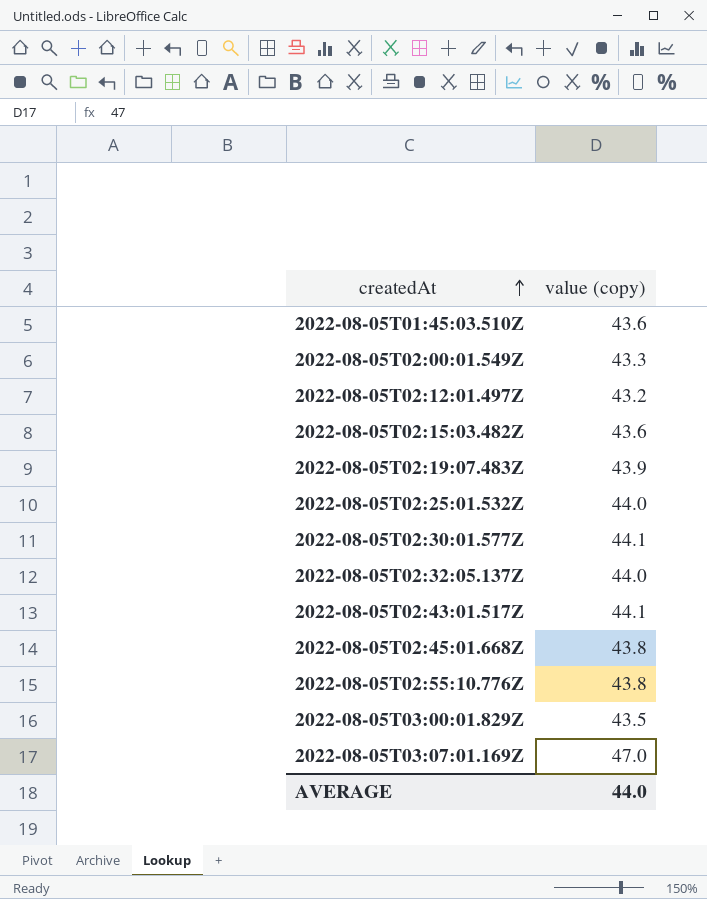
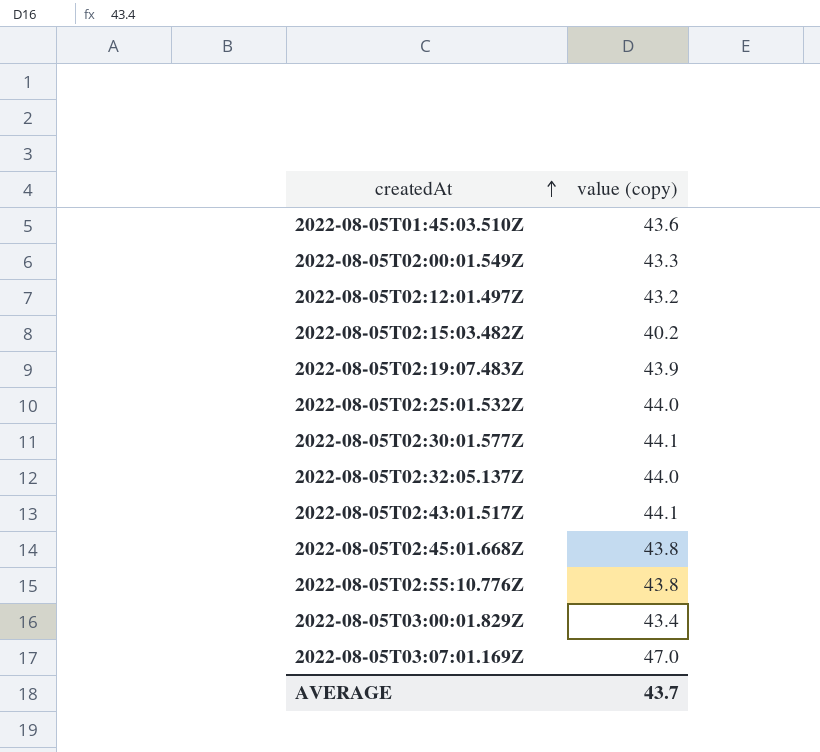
2022-08-05T02:15:03.482Z | value (copy): 43.6 -> 40.2
2022-08-05T03:00:01.829Z | value (copy): 43.5 -> 43.4
AVERAGE | value (copy): 44.0 -> 43.7

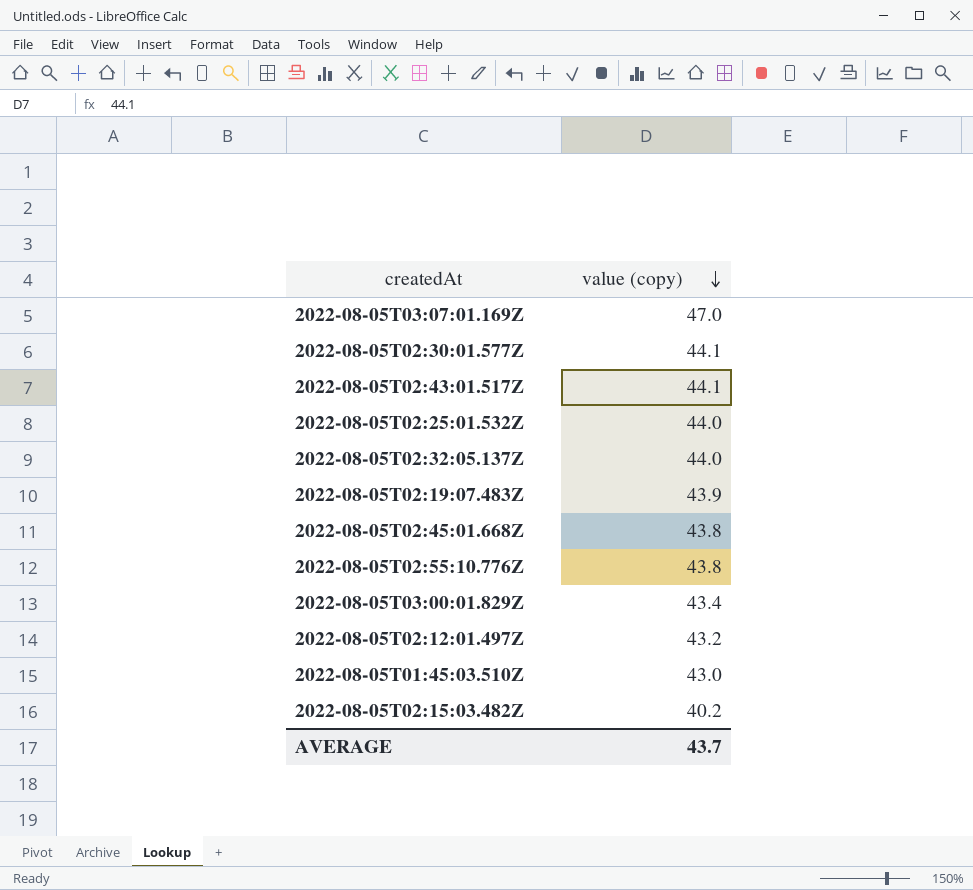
row order: createdAt ascending -> value (copy) descending
row 2022-08-05T02:00:01.549Z: 43.3 -> none
2022-08-05T01:45:03.510Z | value (copy): 43.6 -> 43.0

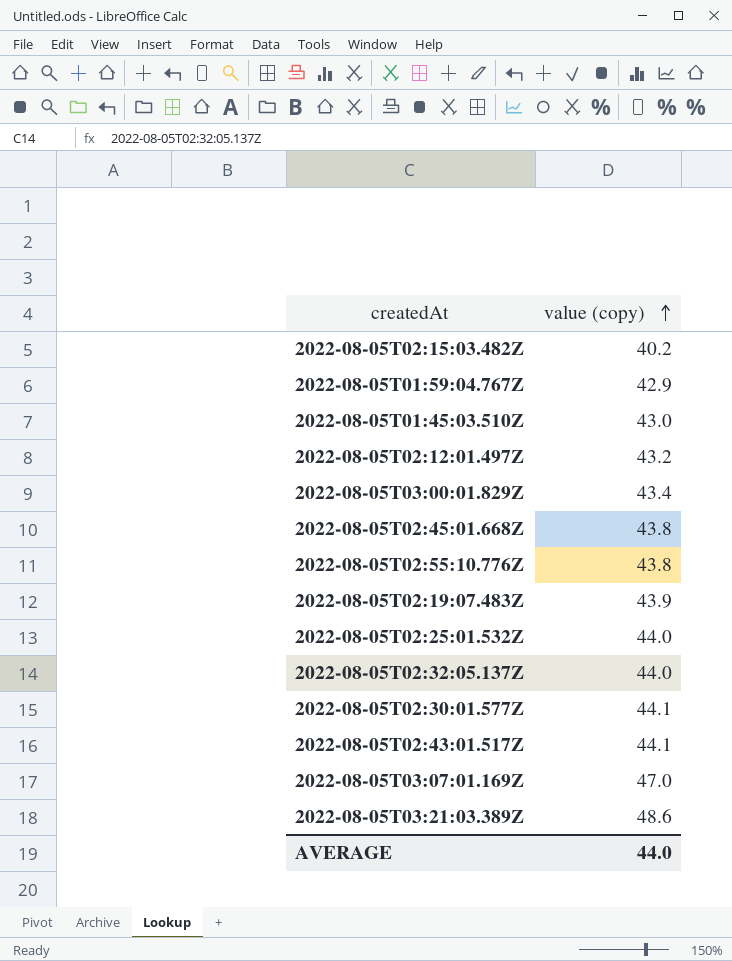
row order: value (copy) descending -> value (copy) ascending
row 2022-08-05T01:59:04.767Z: none -> 42.9
row 2022-08-05T03:21:03.389Z: none -> 48.6
AVERAGE | value (copy): 43.7 -> 44.0

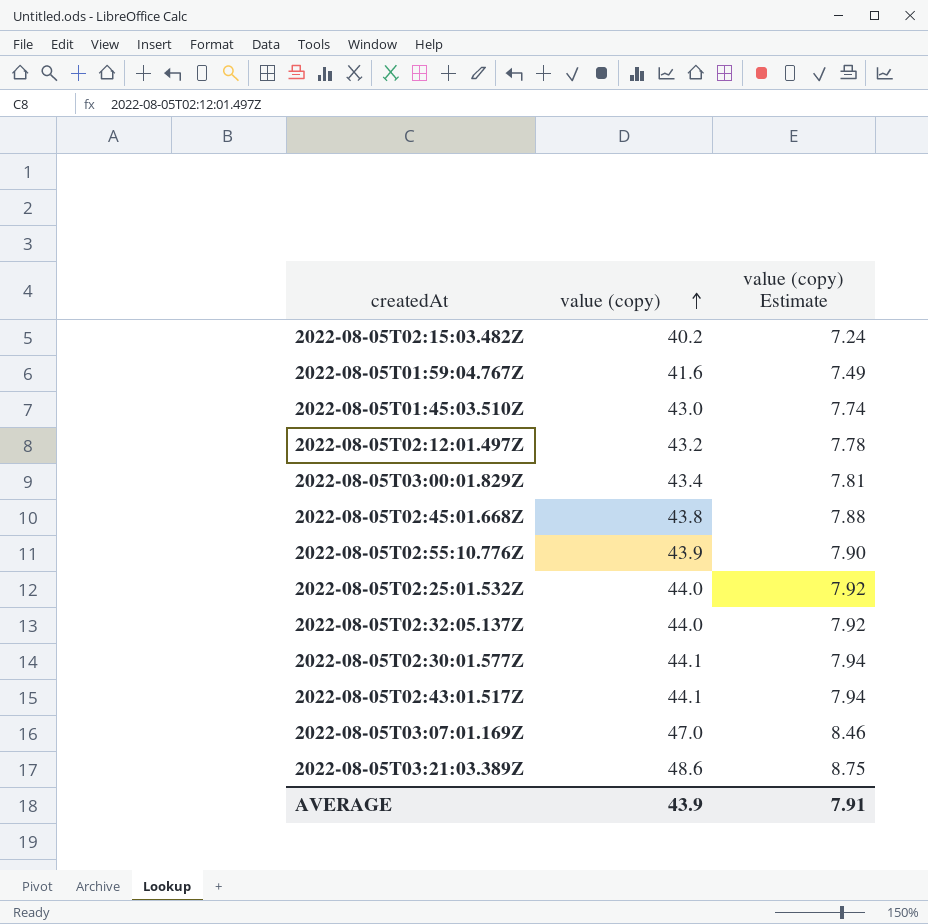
column value (copy) Estimate | formula: none -> [value (copy)] * 0.18
row 2022-08-05T02:19:07.483Z: 43.9 -> none
2022-08-05T01:59:04.767Z | value (copy): 42.9 -> 41.6
2022-08-05T02:55:10.776Z | value (copy): 43.8 -> 43.9
AVERAGE | value (copy): 44.0 -> 43.9

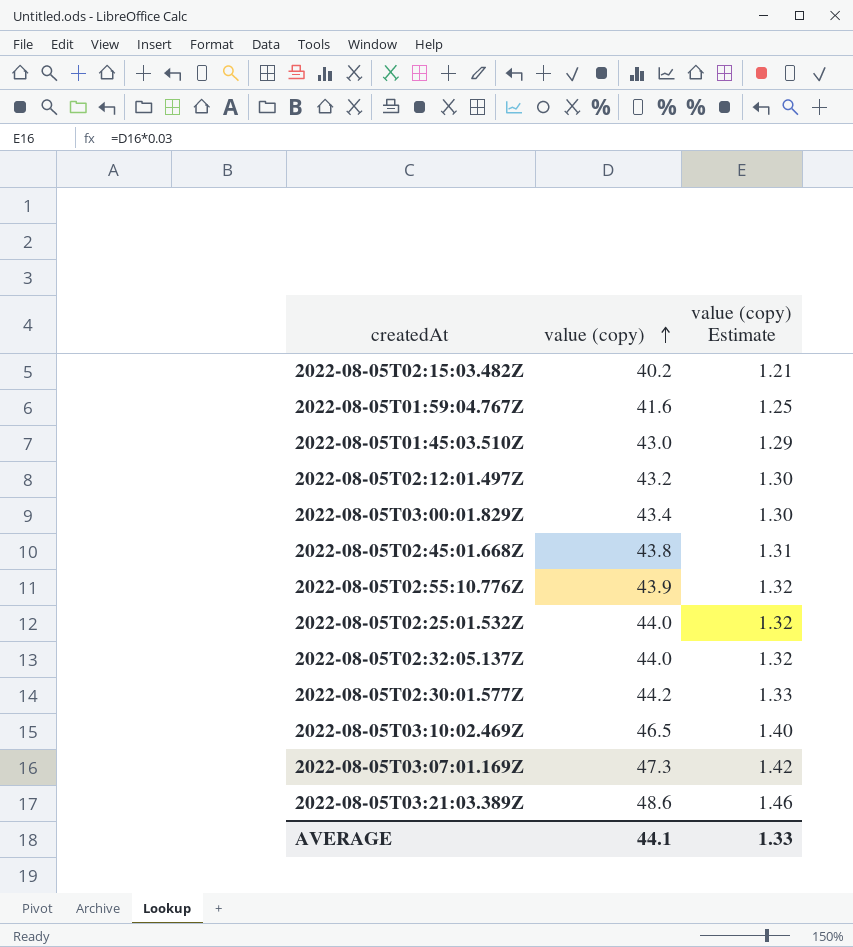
column value (copy) Estimate | formula: [value (copy)] * 0.18 -> [value (copy)] * 0.03
row 2022-08-05T02:43:01.517Z: 44.1 | 7.94 -> none
2022-08-05T02:30:01.577Z | value (copy): 44.1 -> 44.2
row 2022-08-05T03:10:02.469Z: none -> 46.5 | 1.40
2022-08-05T03:07:01.169Z | value (copy): 47.0 -> 47.3
AVERAGE | value (copy): 43.9 -> 44.1
AVERAGE | value (copy) Estimate: 7.91 -> 1.33

